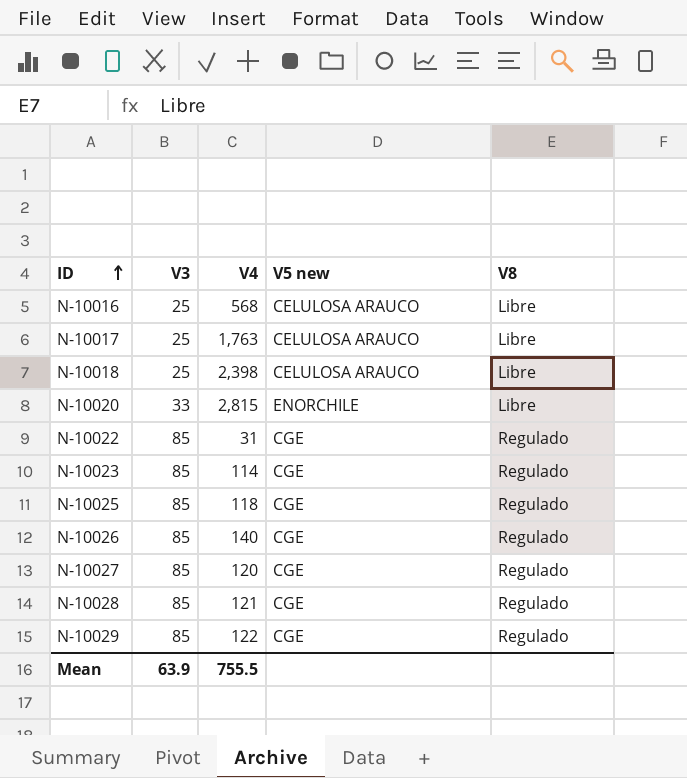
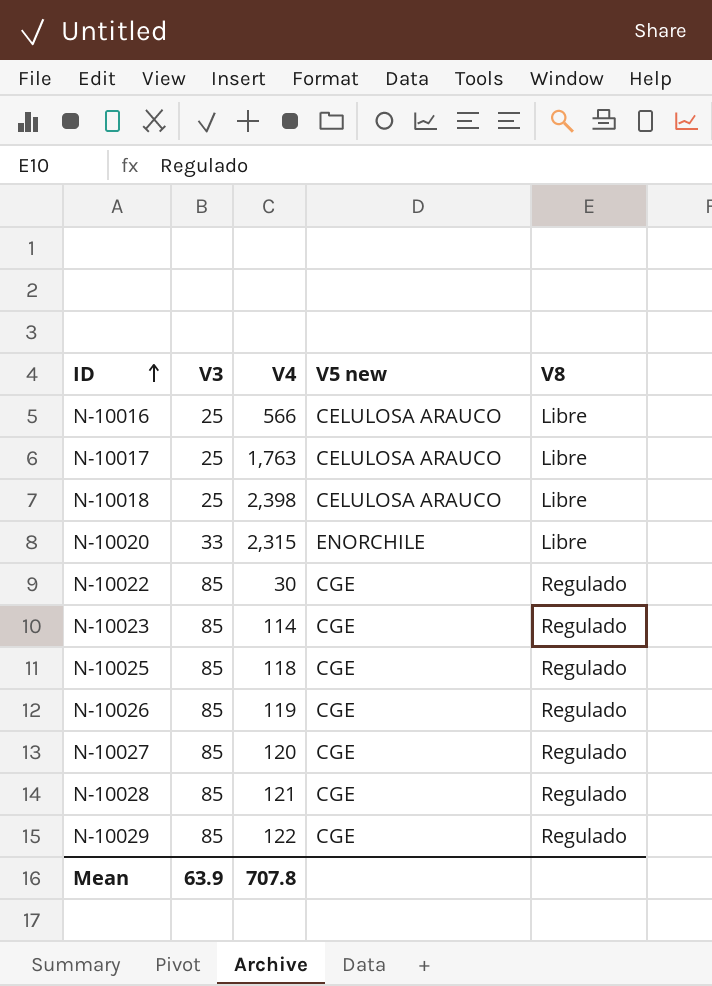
N-10016 | V4: 568 -> 566
N-10020 | V4: 2,815 -> 2,315
N-10022 | V4: 31 -> 30
N-10026 | V4: 140 -> 119
Mean | V4: 755.5 -> 707.8

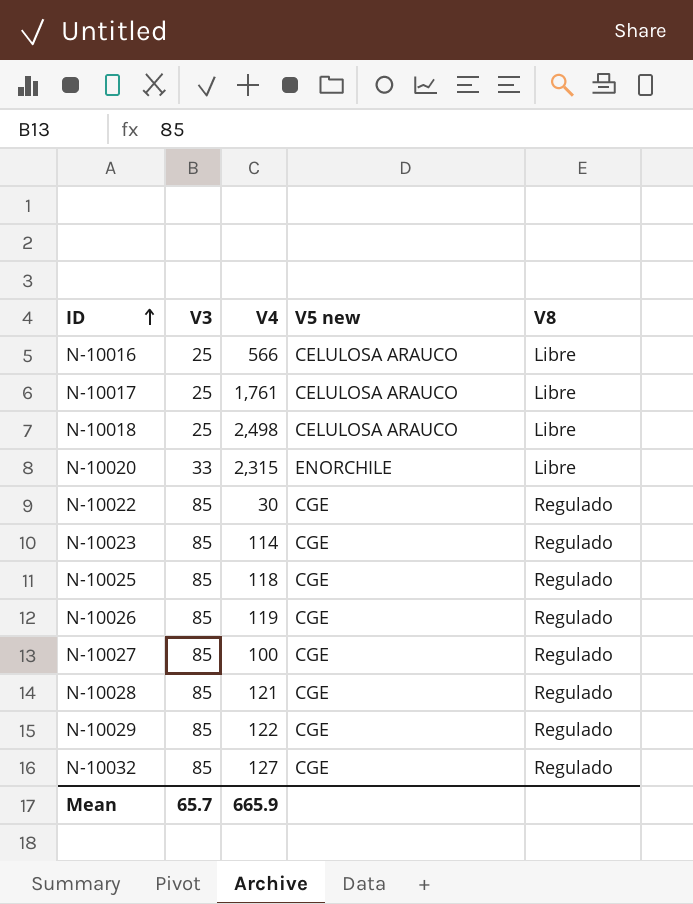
N-10017 | V4: 1,763 -> 1,761
N-10018 | V4: 2,398 -> 2,498
N-10027 | V4: 120 -> 100
row N-10032: none -> 85 | 127 | CGE | Regulado
Mean | V3: 63.9 -> 65.7
Mean | V4: 707.8 -> 665.9

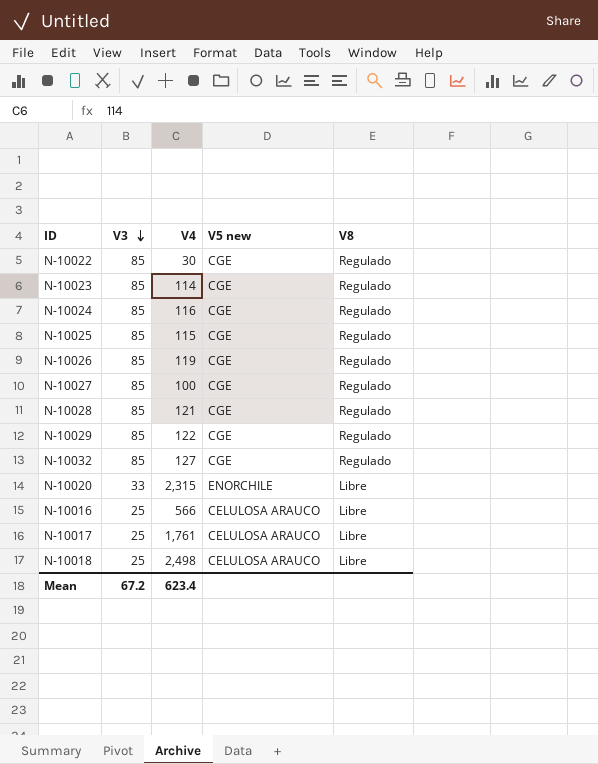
row order: ID ascending -> V3 descending
row N-10024: none -> 85 | 116 | CGE | Regulado
N-10025 | V4: 118 -> 115
Mean | V3: 65.7 -> 67.2
Mean | V4: 665.9 -> 623.4

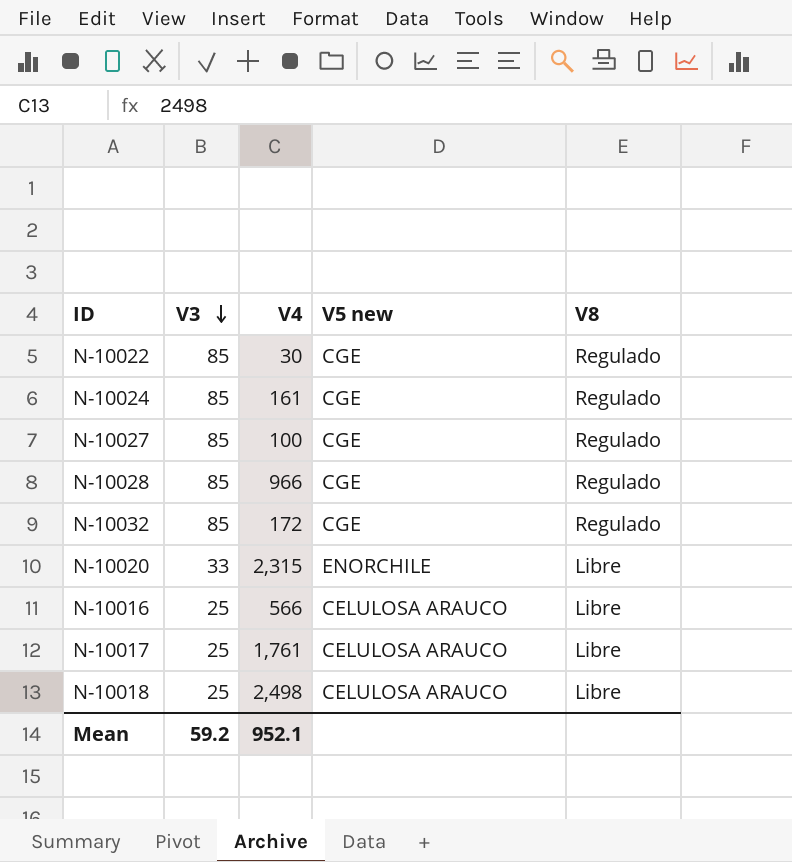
row N-10023: 85 | 114 | CGE | Regulado -> none
row N-10025: 85 | 115 | CGE | Regulado -> none
row N-10026: 85 | 119 | CGE | Regulado -> none
row N-10029: 85 | 122 | CGE | Regulado -> none
N-10024 | V4: 116 -> 161
N-10028 | V4: 121 -> 966
N-10032 | V4: 127 -> 172
Mean | V3: 67.2 -> 59.2
Mean | V4: 623.4 -> 952.1

